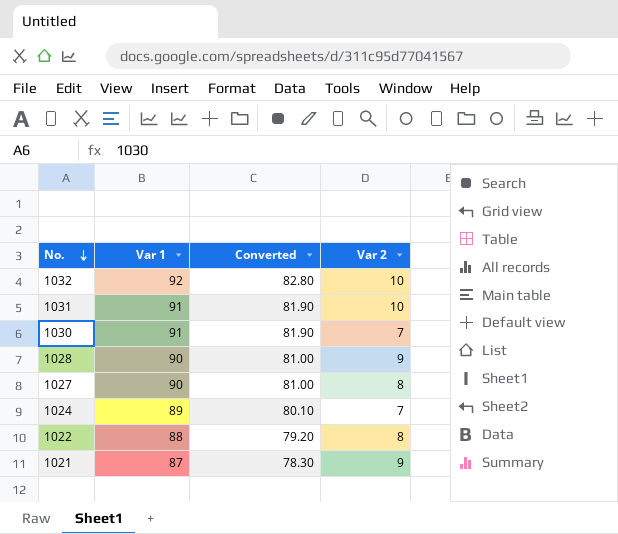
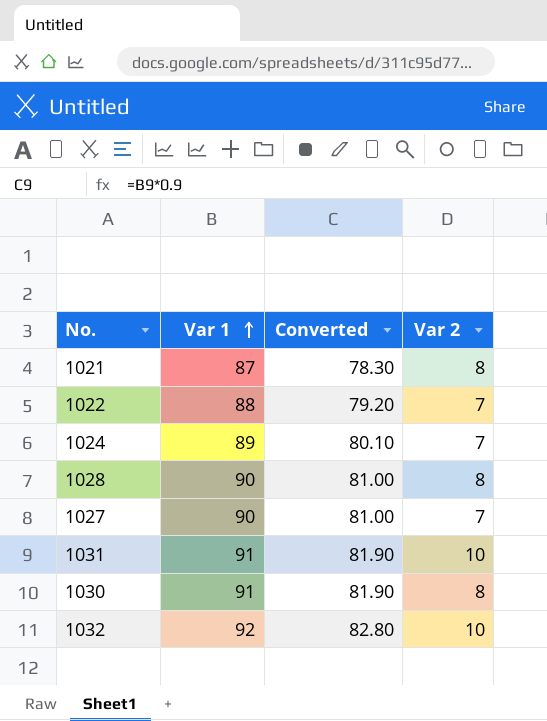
row order: No. descending -> Var 1 ascending
1021 | Var 2: 9 -> 8
1022 | Var 2: 8 -> 7
1028 | Var 2: 9 -> 8
1027 | Var 2: 8 -> 7
1030 | Var 2: 7 -> 8

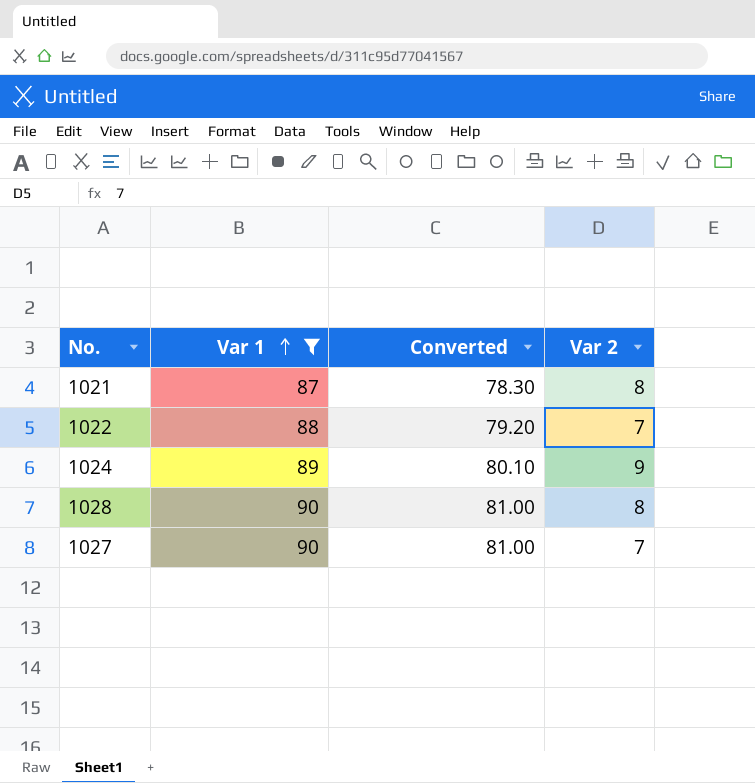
filter: none -> Var 1 <= 90
1024 | Var 2: 7 -> 9

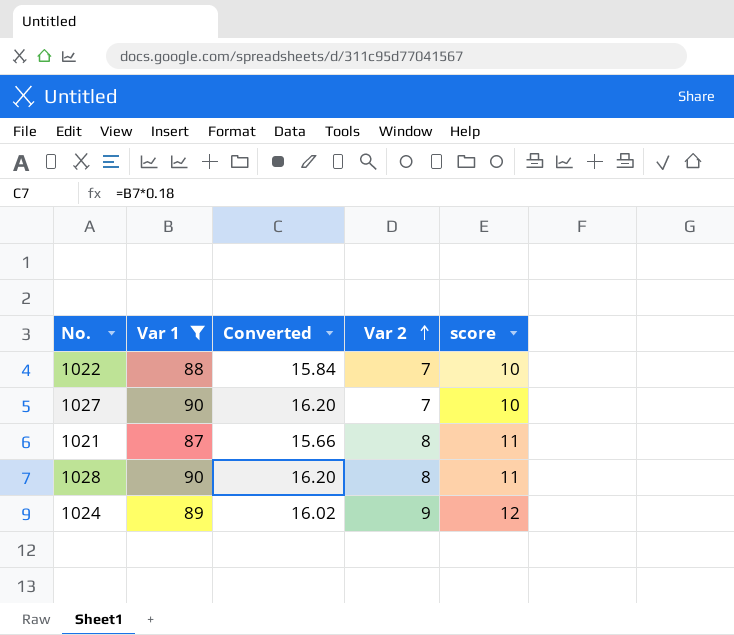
row order: Var 1 ascending -> Var 2 ascending
column Converted | formula: [Var 1] * 0.9 -> [Var 1] * 0.18
column score | formula: none -> [Var 2] + 3

